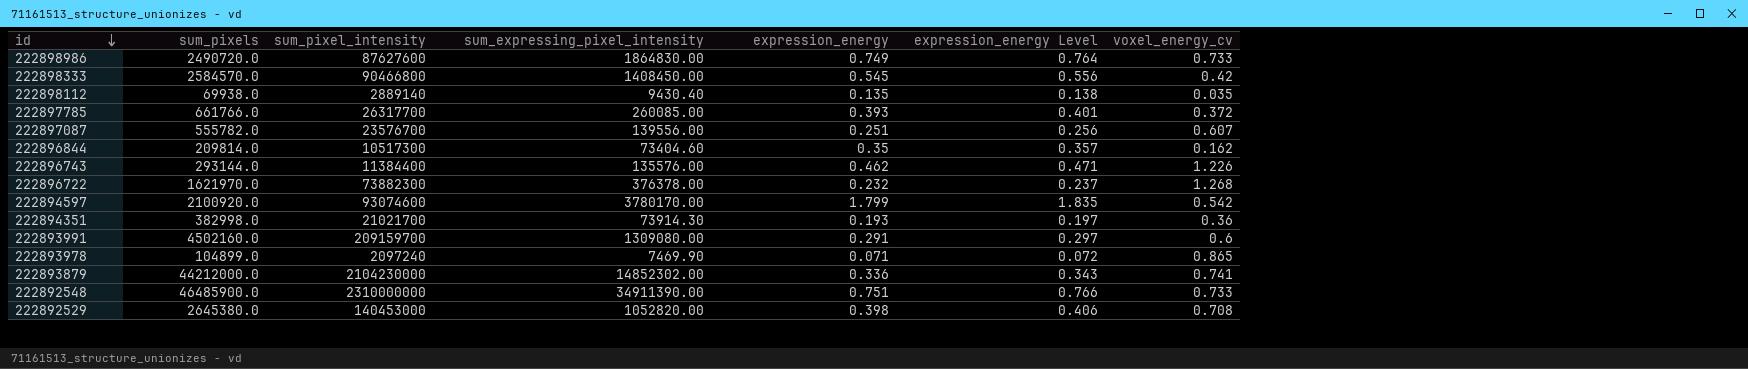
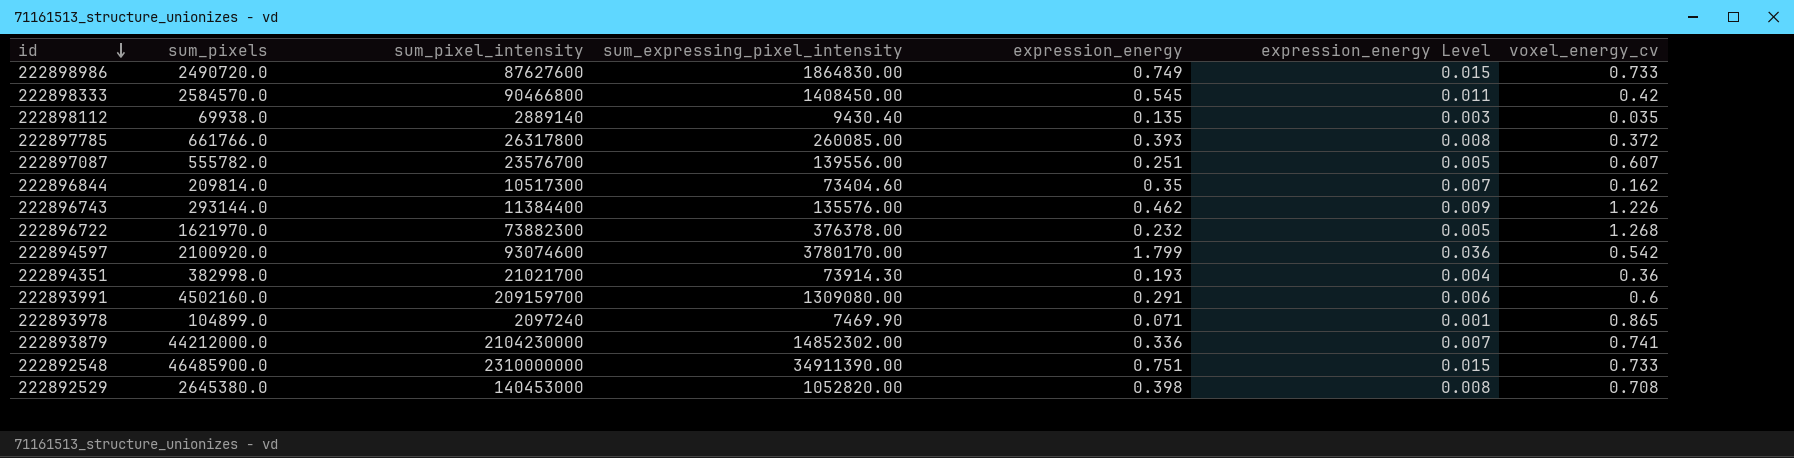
column expression_energy Level | formula: [expression_energy] * 1.02 -> [expression_energy] * 0.02
222897785 | sum_pixel_intensity: 26317700 -> 26317800

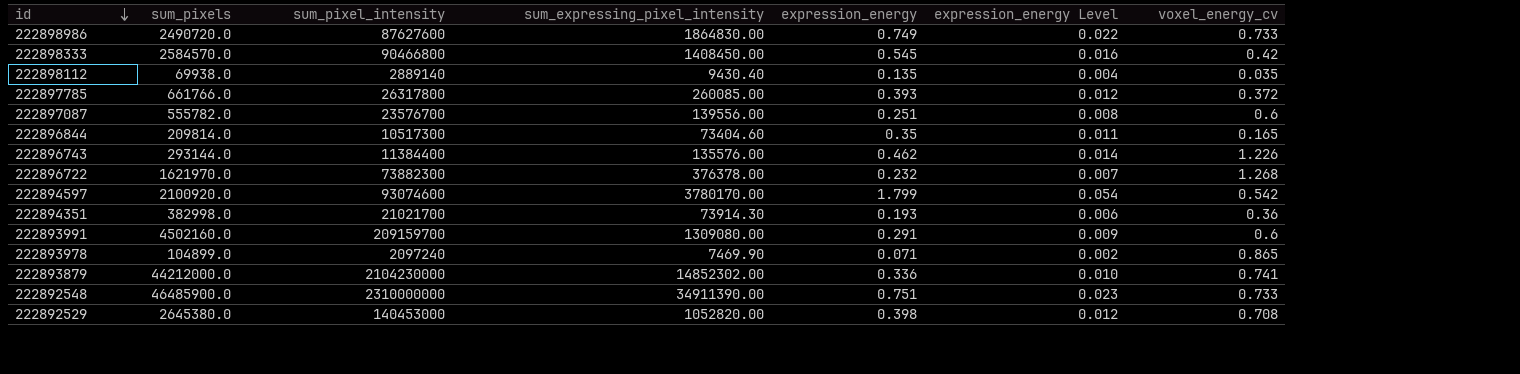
column expression_energy Level | formula: [expression_energy] * 0.02 -> [expression_energy] * 0.03
222897087 | voxel_energy_cv: 0.607 -> 0.6
222896844 | voxel_energy_cv: 0.162 -> 0.165

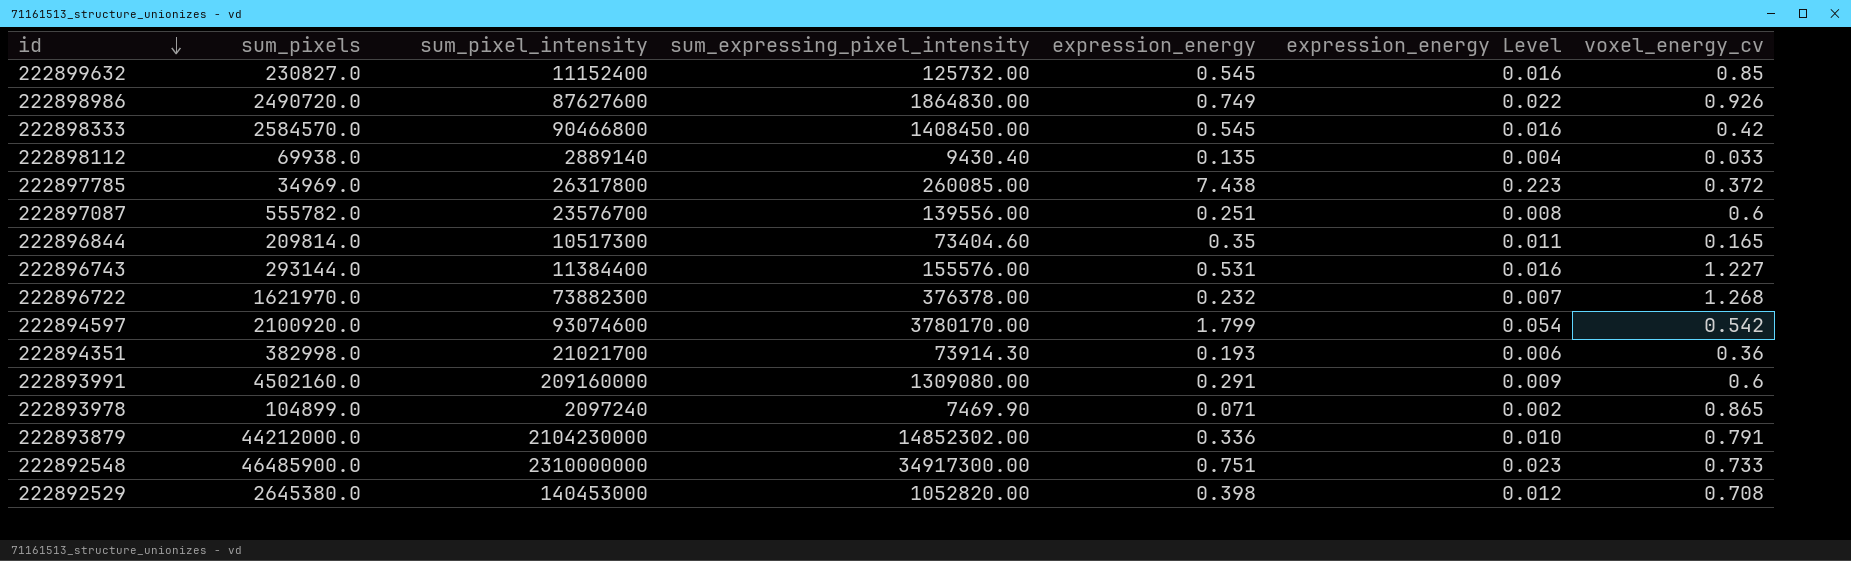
row 222899632: none -> 230827.0 | 11152400 | 125732.00 | 0.545 | 0.016 | 0.85
222898986 | voxel_energy_cv: 0.733 -> 0.926
222898112 | voxel_energy_cv: 0.035 -> 0.033
222897785 | sum_pixels: 661766.0 -> 34969.0
222897785 | expression_energy: 0.393 -> 7.438
222897785 | expression_energy Level: 0.012 -> 0.223
222896743 | sum_expressing_pixel_intensity: 135576.00 -> 155576.00
222896743 | expression_energy: 0.462 -> 0.531
222896743 | expression_energy Level: 0.014 -> 0.016
222896743 | voxel_energy_cv: 1.226 -> 1.227
222893991 | sum_pixel_intensity: 209159700 -> 209160000
222893879 | voxel_energy_cv: 0.741 -> 0.791
222892548 | sum_expressing_pixel_intensity: 34911390.00 -> 34917300.00

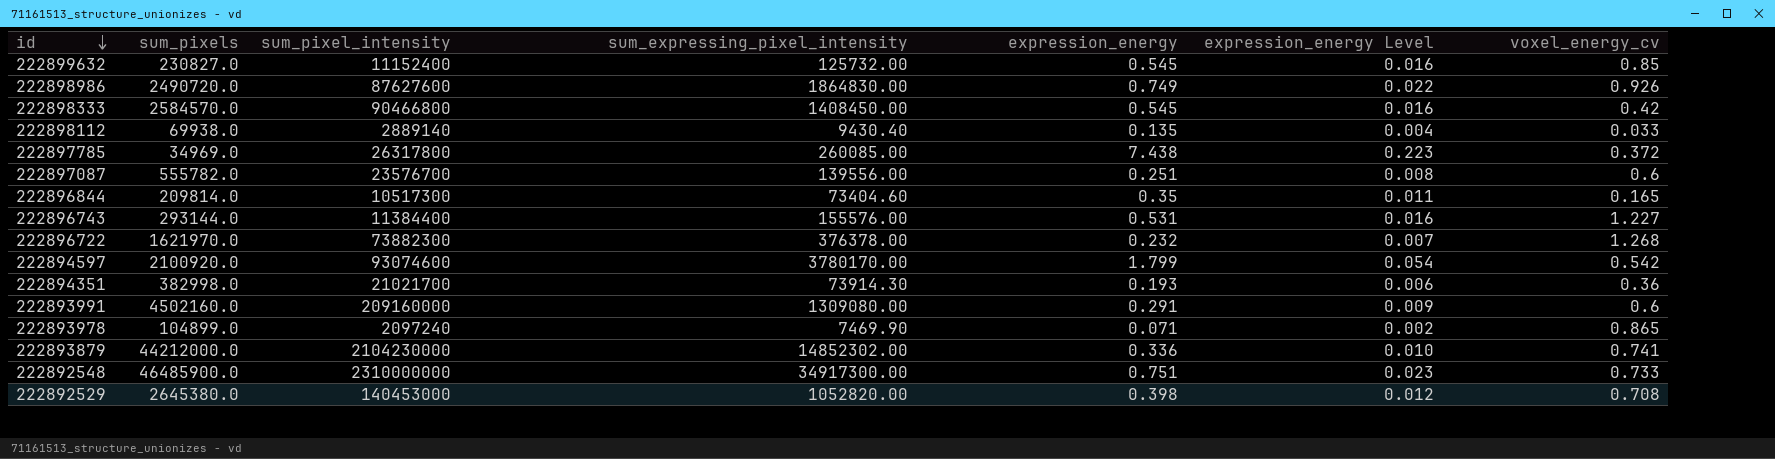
222893879 | voxel_energy_cv: 0.791 -> 0.741

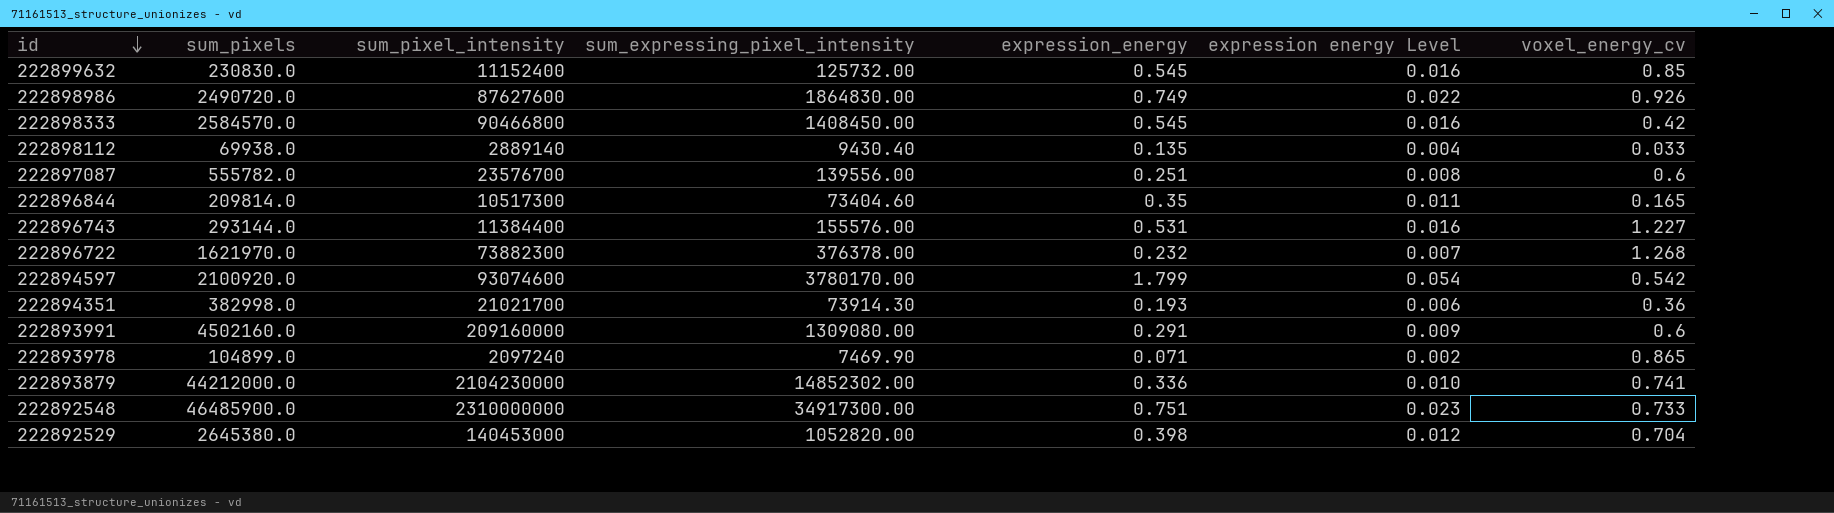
column name: expression_energy Level -> expression energy Level
row 222897785: 34969.0 | 26317800 | 260085.00 | 7.438 | 0.223 | 0.372 -> none
222899632 | sum_pixels: 230827.0 -> 230830.0
222892529 | voxel_energy_cv: 0.708 -> 0.704

